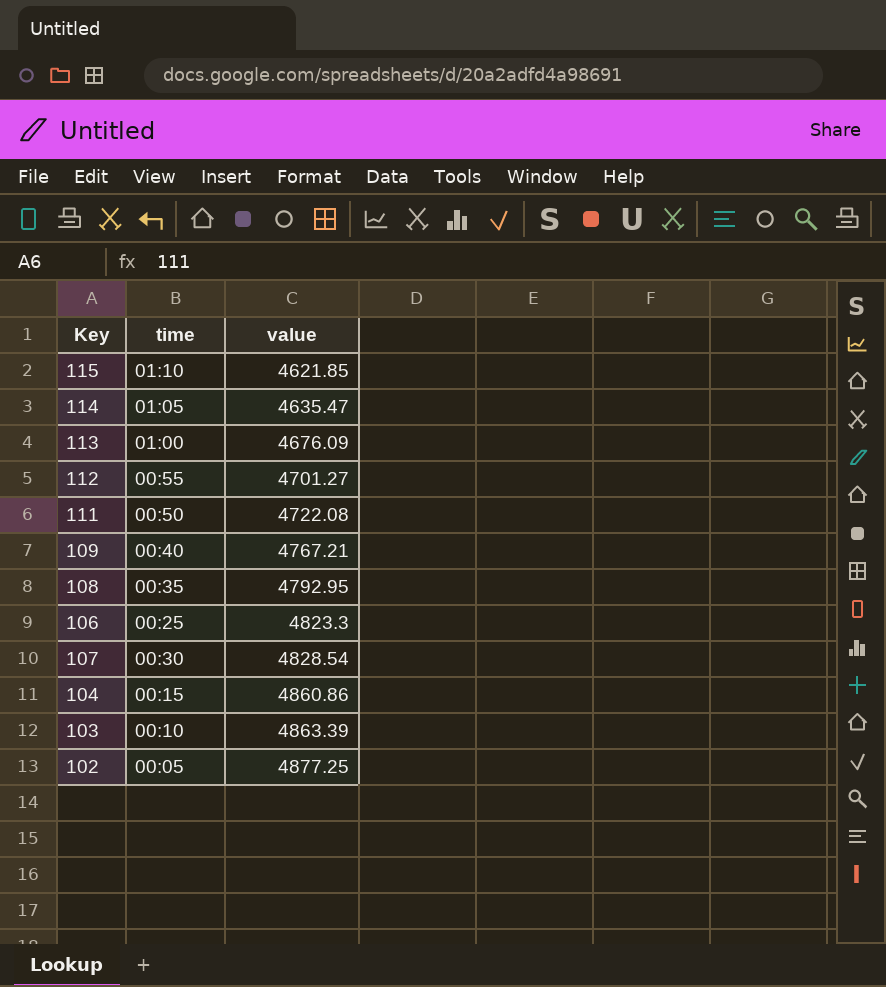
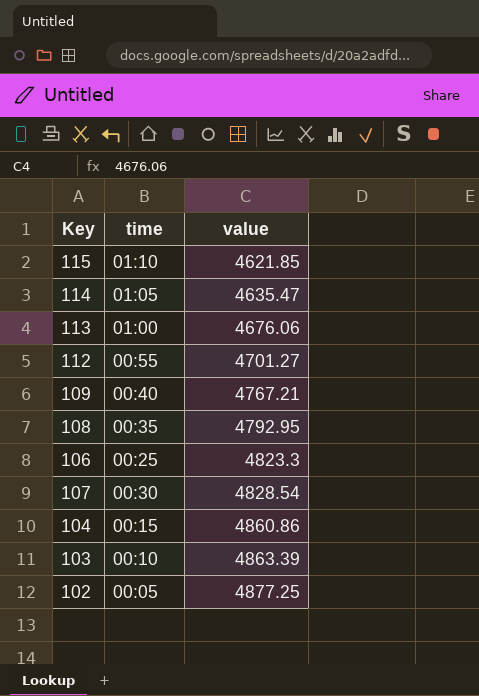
row 111: 00:50 | 4722.08 -> none
113 | value: 4676.09 -> 4676.06

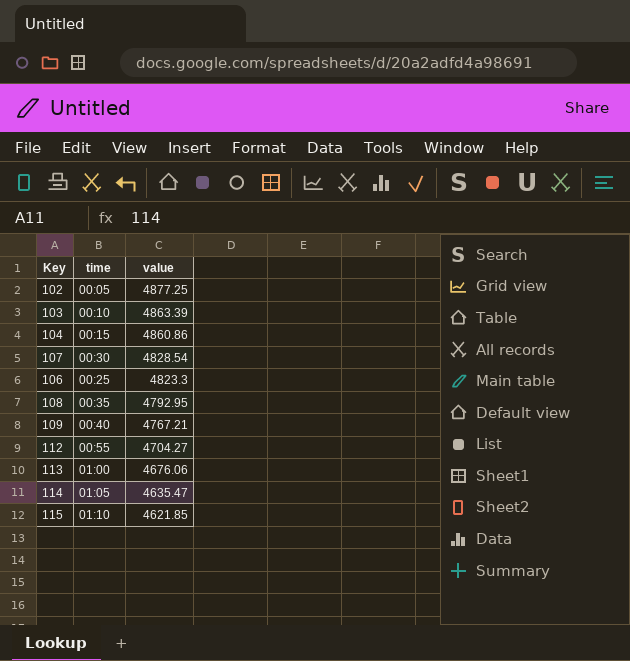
row order: value ascending -> value descending
112 | value: 4701.27 -> 4704.27

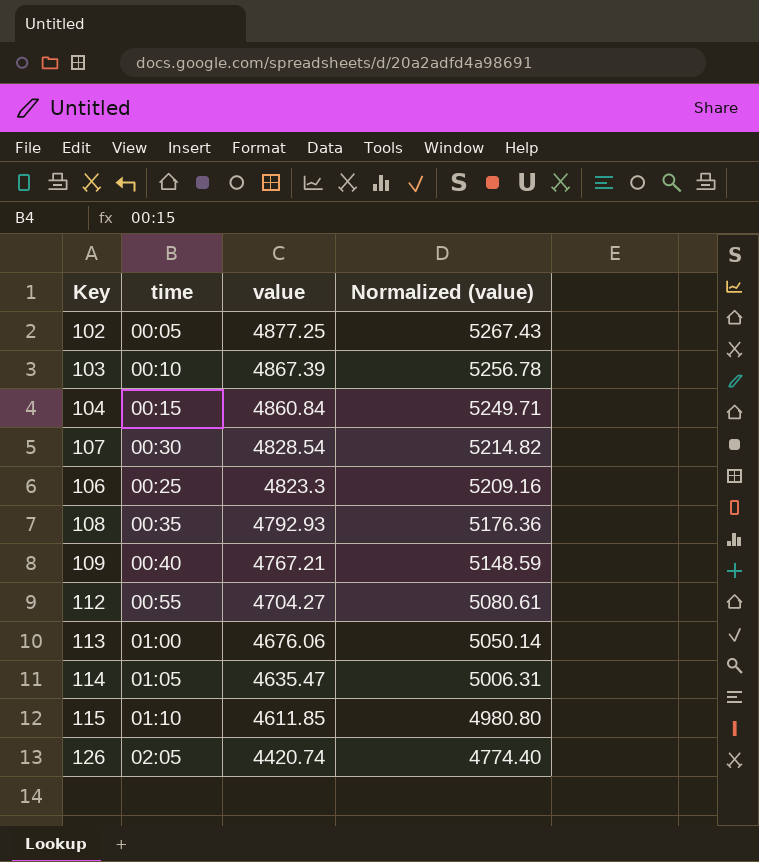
column Normalized (value) | formula: none -> [value] * 1.08
103 | value: 4863.39 -> 4867.39
104 | value: 4860.86 -> 4860.84
108 | value: 4792.95 -> 4792.93
115 | value: 4621.85 -> 4611.85
row 126: none -> 02:05 | 4420.74 | 4774.40

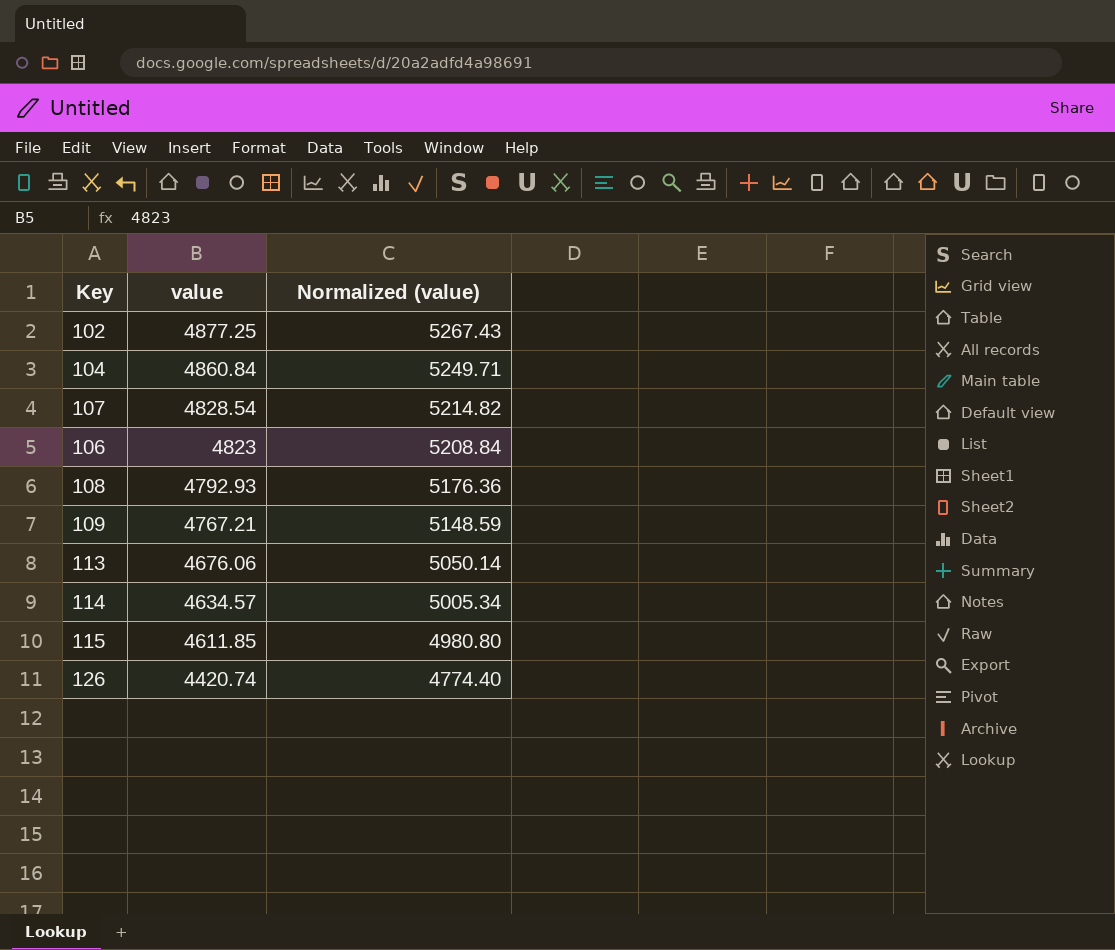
column time | position: 2 -> none
row 103: 00:10 | 4867.39 | 5256.78 -> none
row 112: 00:55 | 4704.27 | 5080.61 -> none
106 | value: 4823.3 -> 4823
106 | Normalized (value): 5209.16 -> 5208.84
114 | value: 4635.47 -> 4634.57
114 | Normalized (value): 5006.31 -> 5005.34

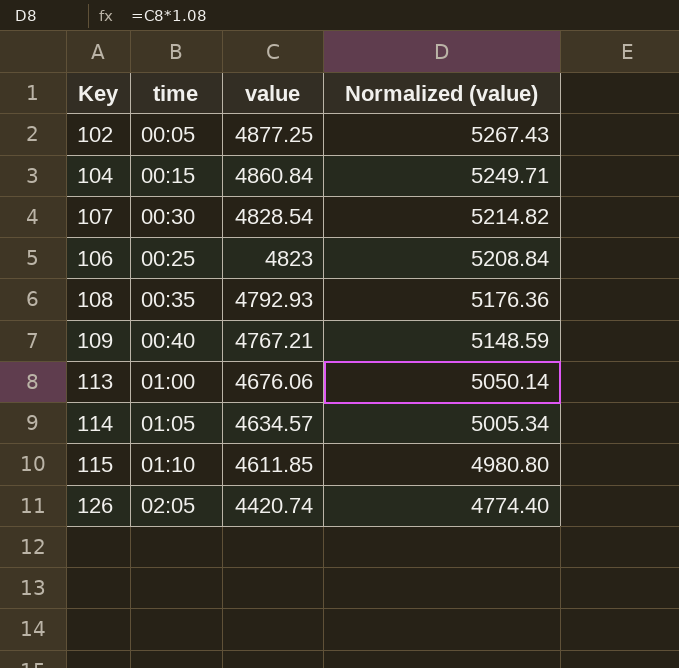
column time | position: none -> 2

